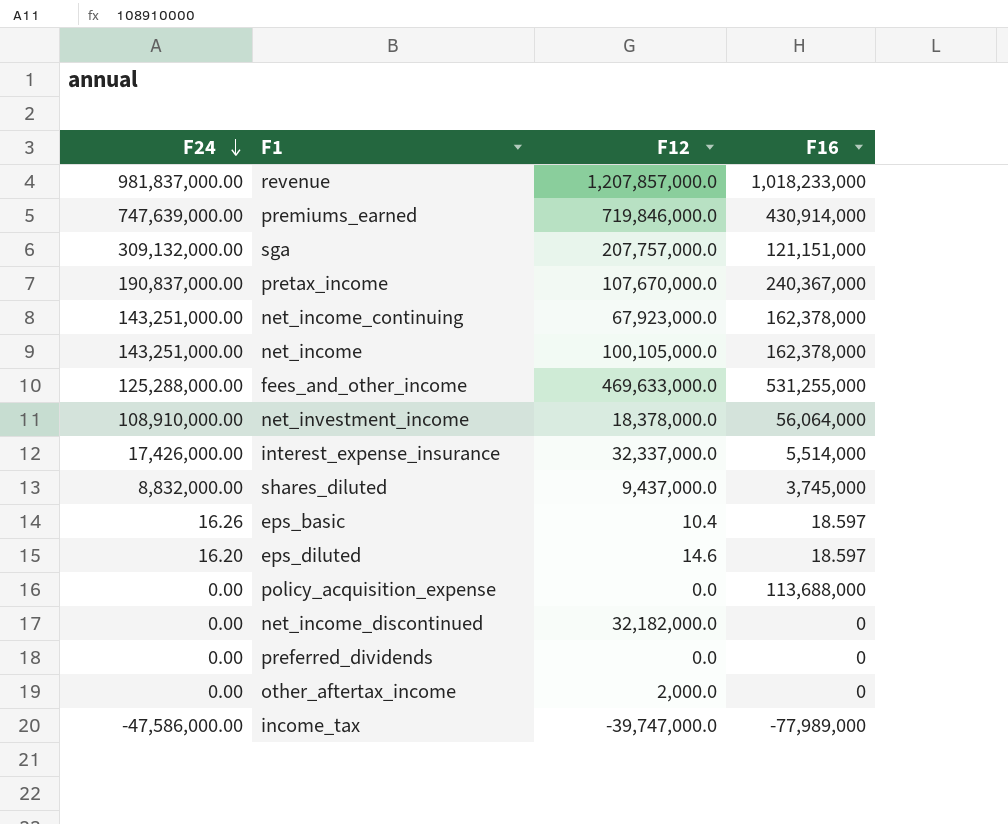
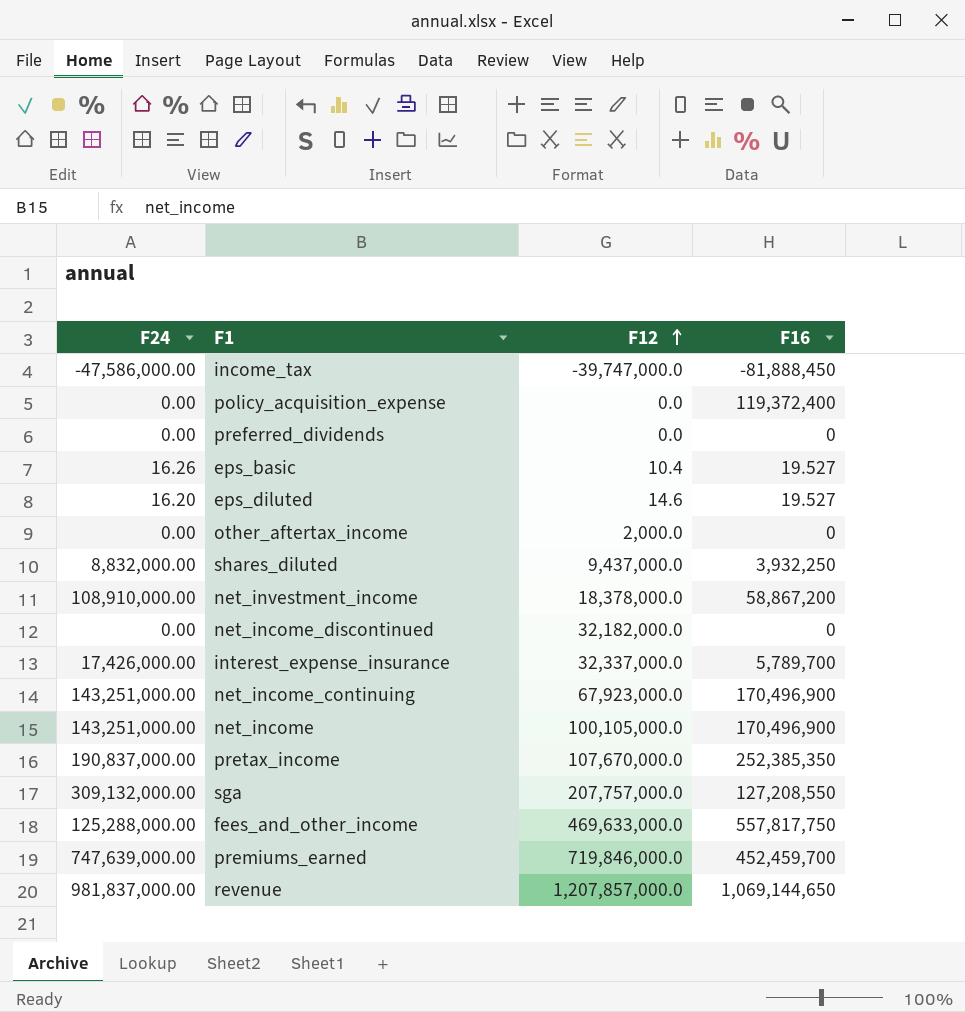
row order: F24 descending -> F12 ascending
income_tax | F16: -77,989,000 -> -81,888,450
policy_acquisition_expense | F16: 113,688,000 -> 119,372,400
eps_basic | F16: 18.597 -> 19.527
eps_diluted | F16: 18.597 -> 19.527
shares_diluted | F16: 3,745,000 -> 3,932,250
net_investment_income | F16: 56,064,000 -> 58,867,200
interest_expense_insurance | F16: 5,514,000 -> 5,789,700
net_income_continuing | F16: 162,378,000 -> 170,496,900
net_income | F16: 162,378,000 -> 170,496,900
pretax_income | F16: 240,367,000 -> 252,385,350
sga | F16: 121,151,000 -> 127,208,550
fees_and_other_income | F16: 531,255,000 -> 557,817,750
premiums_earned | F16: 430,914,000 -> 452,459,700
revenue | F16: 1,018,233,000 -> 1,069,144,650

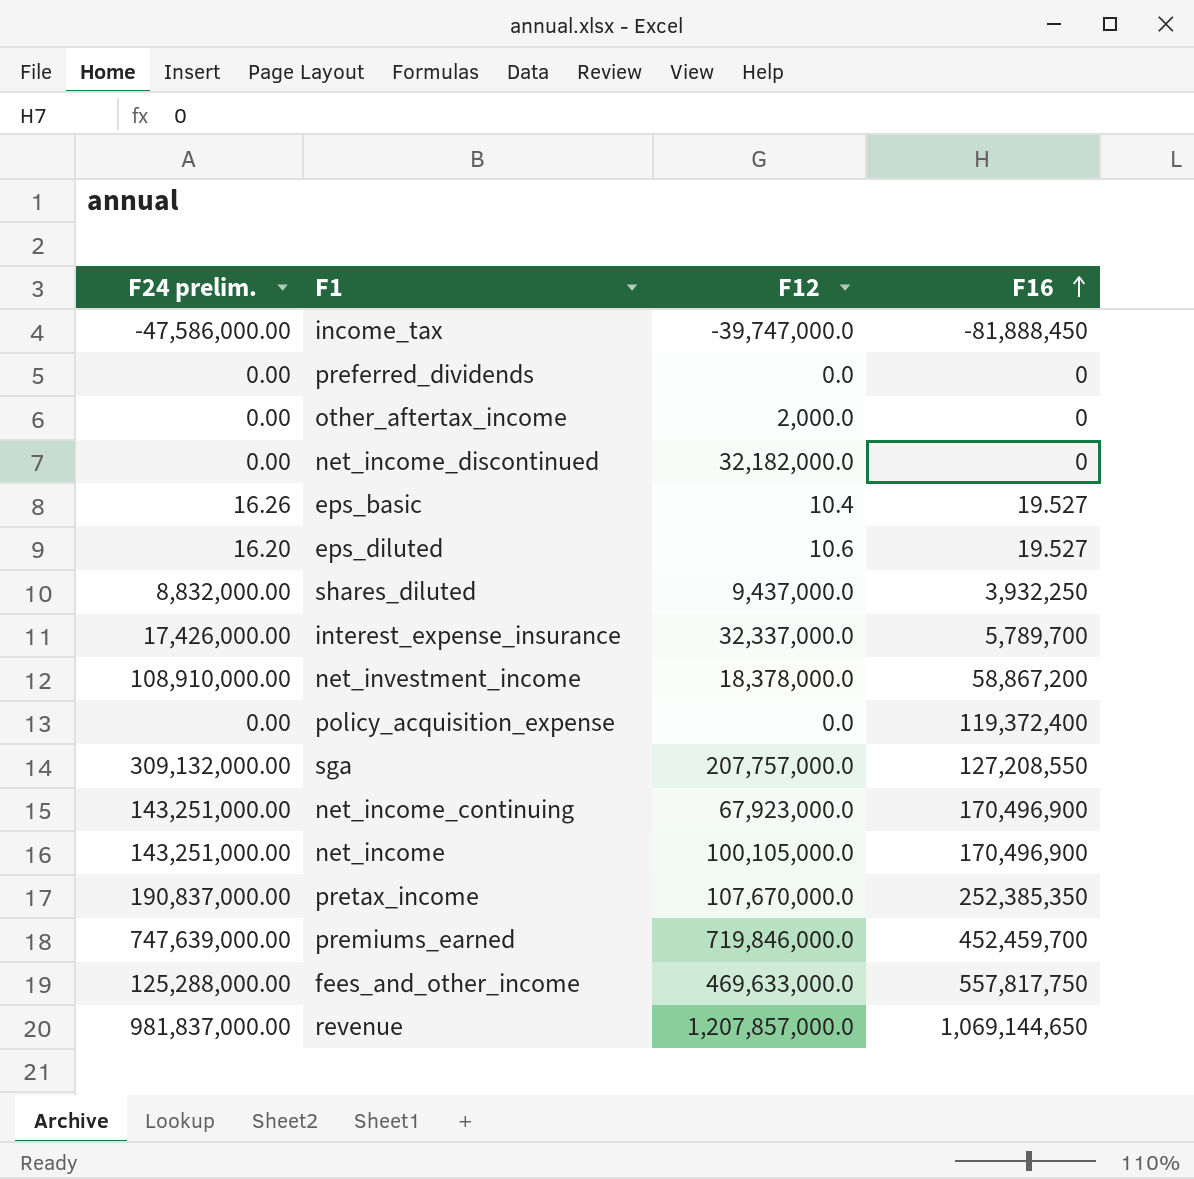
row order: F12 ascending -> F16 ascending
column name: F24 -> F24 prelim.
eps_diluted | F12: 14.6 -> 10.6

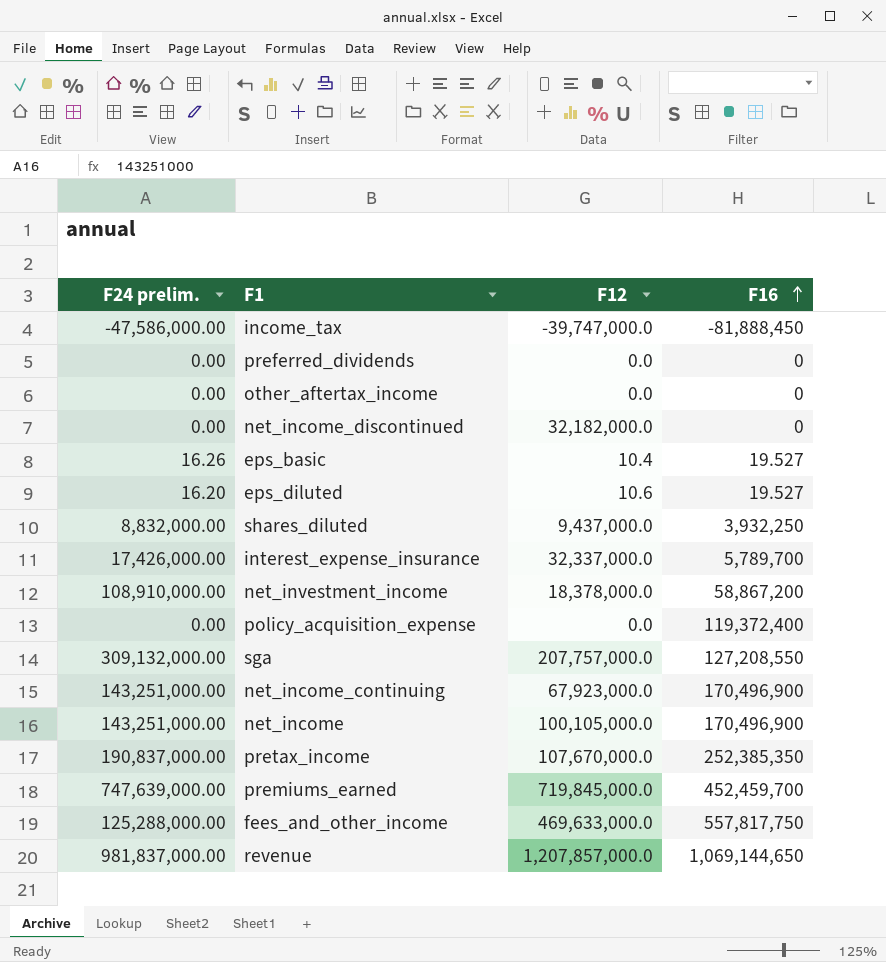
other_aftertax_income | F12: 2,000.0 -> 0.0
premiums_earned | F12: 719,846,000.0 -> 719,845,000.0

